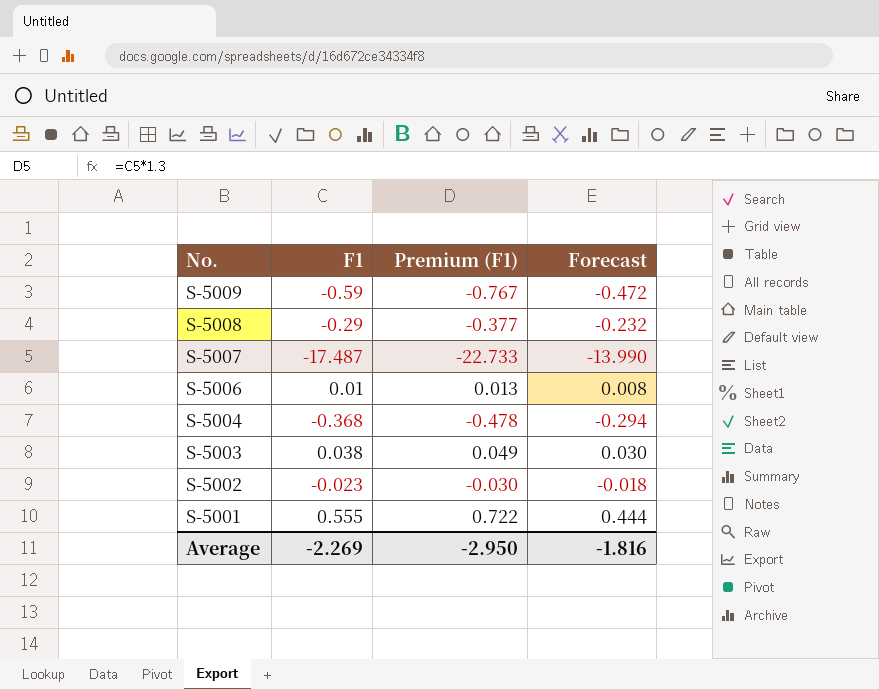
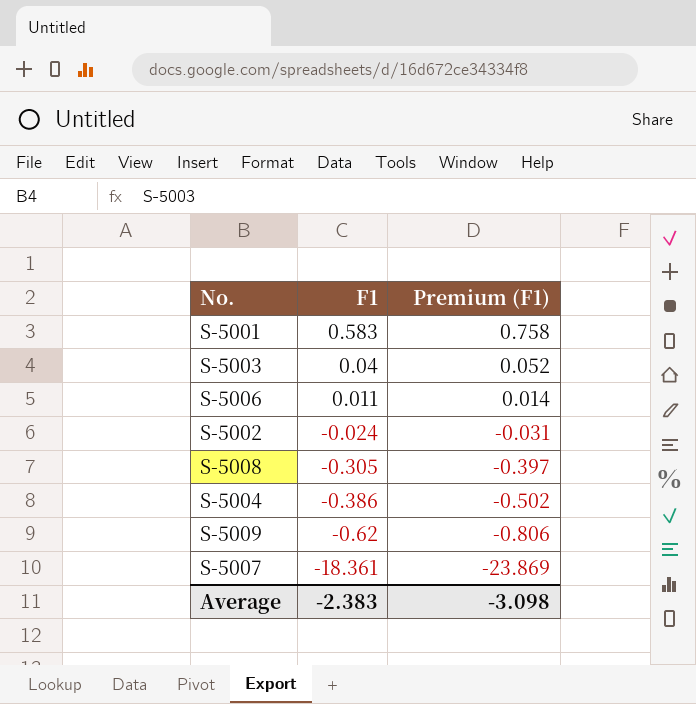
row order: No. descending -> F1 descending
column Forecast | formula: [F1] * 0.8 -> none
S-5001 | F1: 0.555 -> 0.583
S-5001 | Premium (F1): 0.722 -> 0.758
S-5003 | F1: 0.038 -> 0.04
S-5003 | Premium (F1): 0.049 -> 0.052
S-5006 | F1: 0.01 -> 0.011
S-5006 | Premium (F1): 0.013 -> 0.014
S-5002 | F1: -0.023 -> -0.024
S-5002 | Premium (F1): -0.030 -> -0.031
S-5008 | F1: -0.29 -> -0.305
S-5008 | Premium (F1): -0.377 -> -0.397
S-5004 | F1: -0.368 -> -0.386
S-5004 | Premium (F1): -0.478 -> -0.502
S-5009 | F1: -0.59 -> -0.62
S-5009 | Premium (F1): -0.767 -> -0.806
S-5007 | F1: -17.487 -> -18.361
S-5007 | Premium (F1): -22.733 -> -23.869
Average | F1: -2.269 -> -2.383
Average | Premium (F1): -2.950 -> -3.098

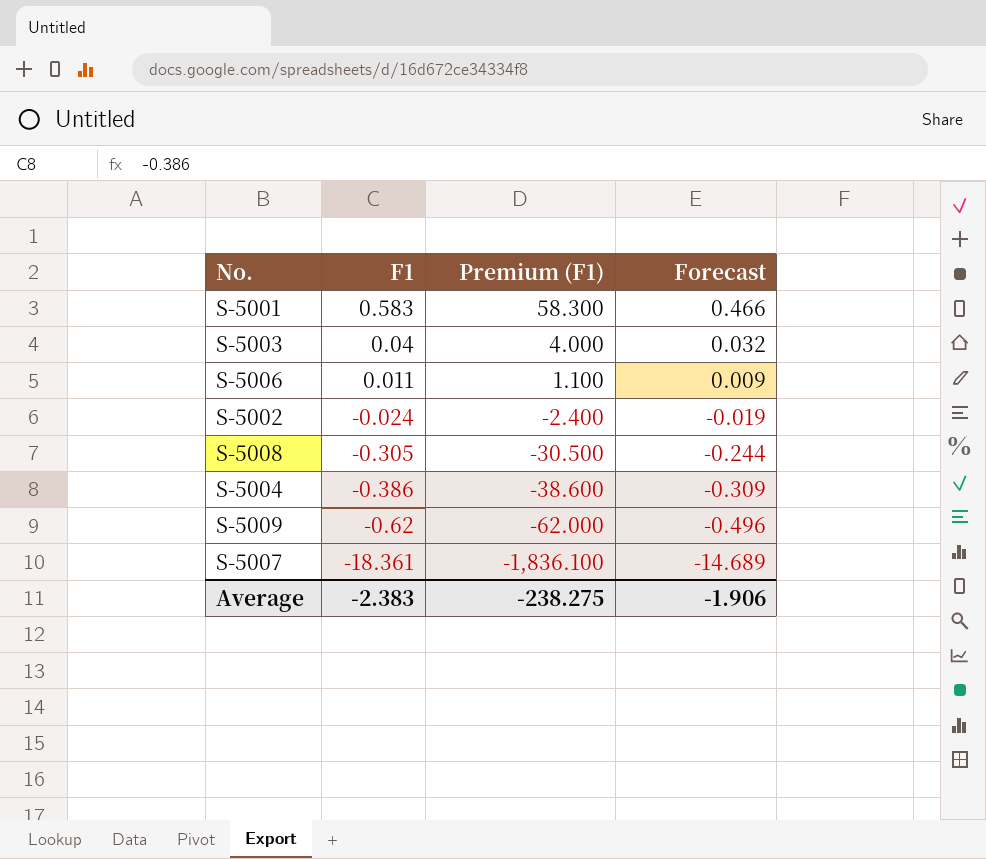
column Premium (F1) | formula: [F1] * 1.3 -> [F1] * 100
column Forecast | formula: none -> [F1] * 0.8
Average | Premium (F1): -3.098 -> -238.275

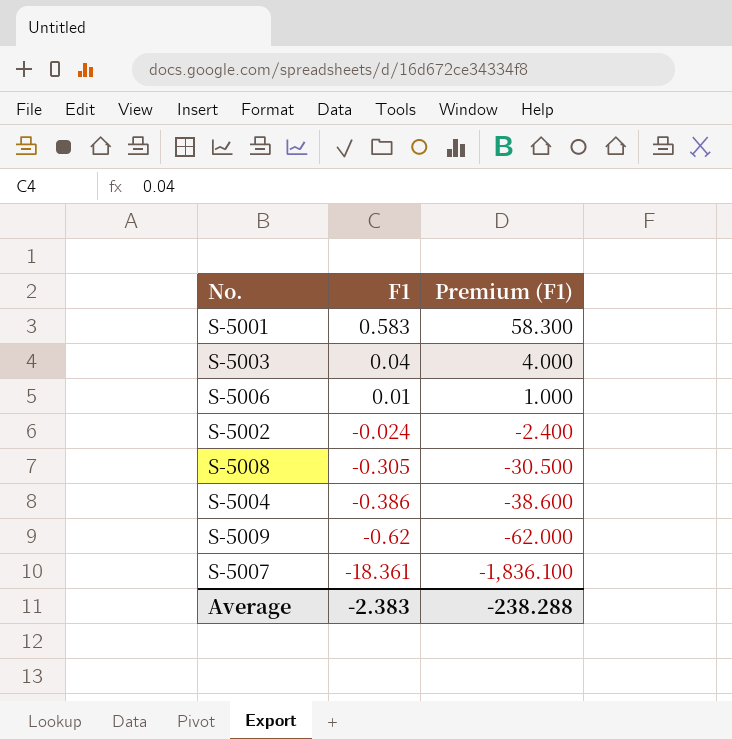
column Forecast | formula: [F1] * 0.8 -> none
S-5006 | F1: 0.011 -> 0.01
S-5006 | Premium (F1): 1.100 -> 1.000
Average | Premium (F1): -238.275 -> -238.288

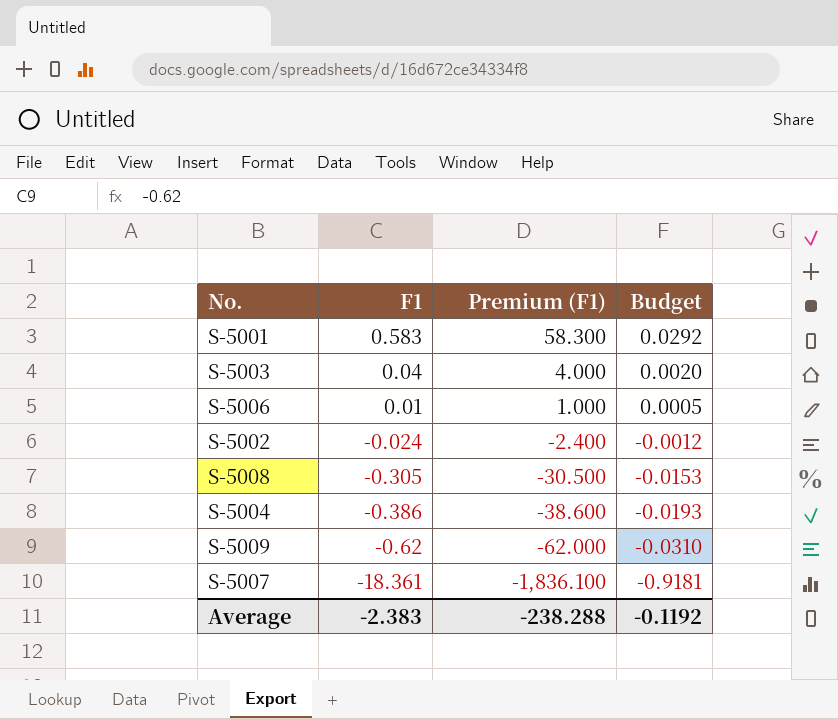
column Budget | formula: none -> [F1] * 0.05

